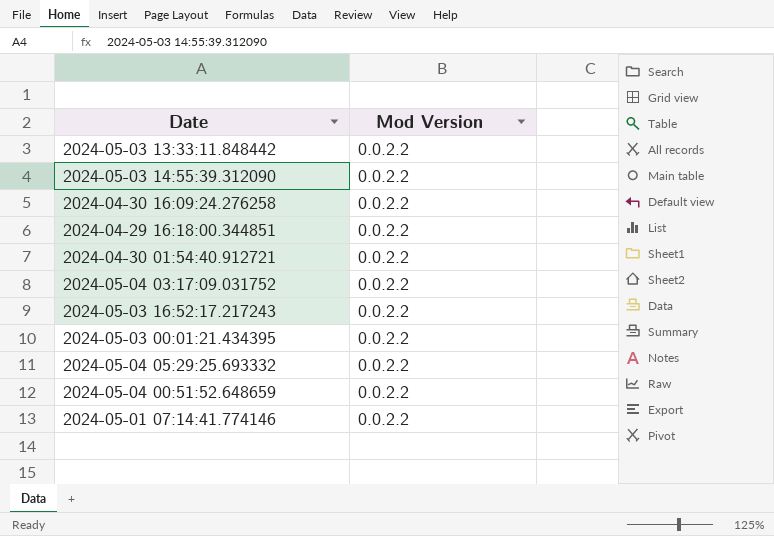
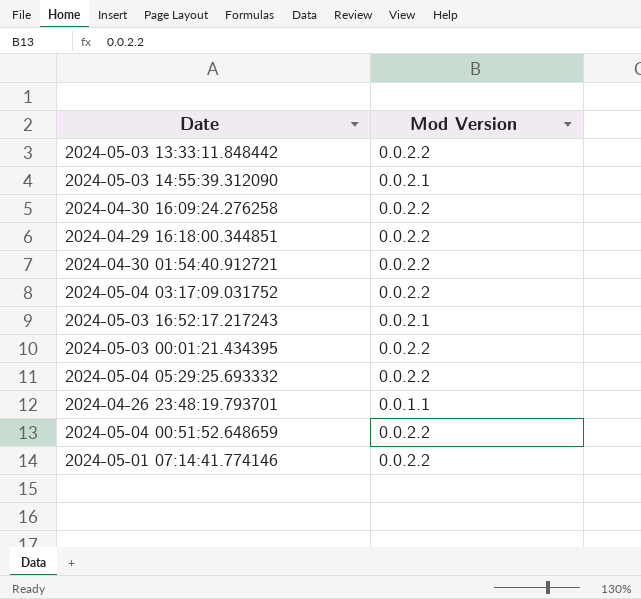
2024-05-03 14:55:39.312090 | Mod Version: 0.0.2.2 -> 0.0.2.1
2024-05-03 16:52:17.217243 | Mod Version: 0.0.2.2 -> 0.0.2.1
row 2024-04-26 23:48:19.793701: none -> 0.0.1.1

